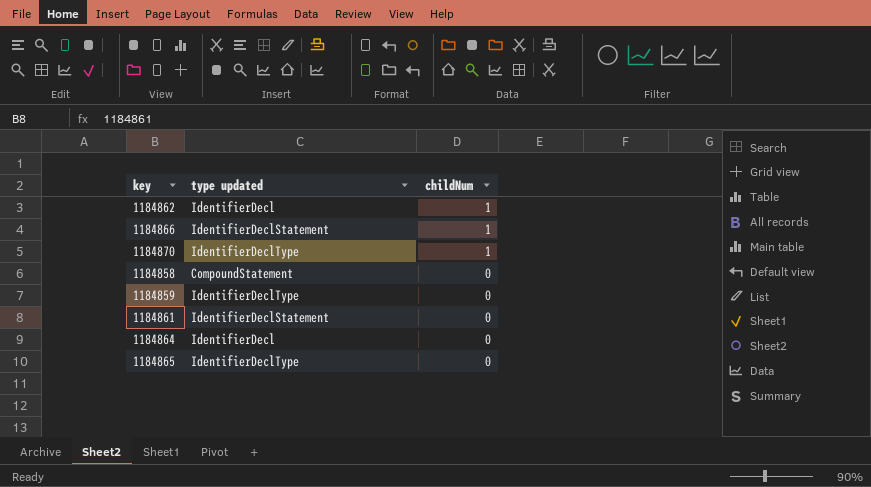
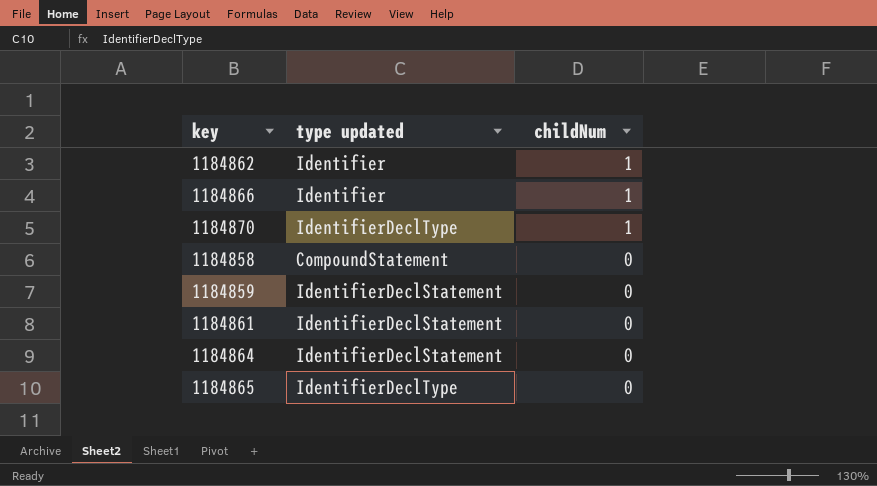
1184862 | type updated: IdentifierDecl -> Identifier
1184866 | type updated: IdentifierDeclStatement -> Identifier
1184859 | type updated: IdentifierDeclType -> IdentifierDeclStatement
1184864 | type updated: IdentifierDecl -> IdentifierDeclStatement

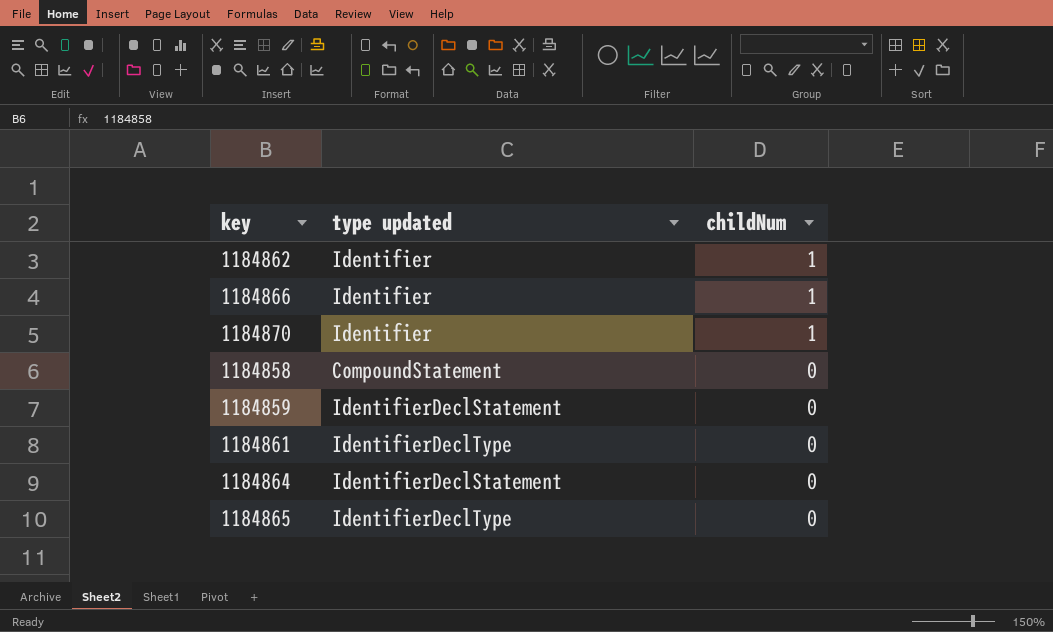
1184870 | type updated: IdentifierDeclType -> Identifier
1184861 | type updated: IdentifierDeclStatement -> IdentifierDeclType

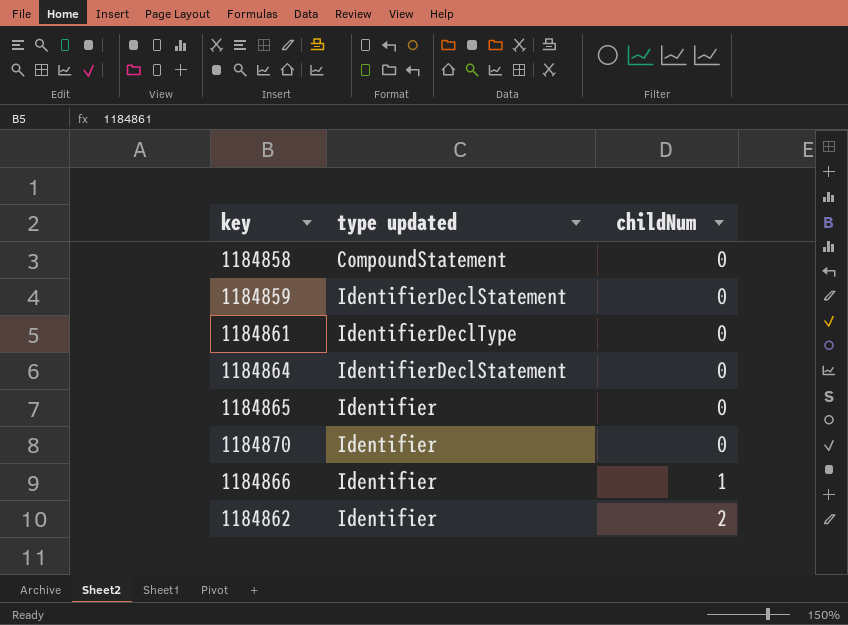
row order: childNum descending -> childNum ascending
1184865 | type updated: IdentifierDeclType -> Identifier
1184870 | childNum: 1 -> 0
1184862 | childNum: 1 -> 2

